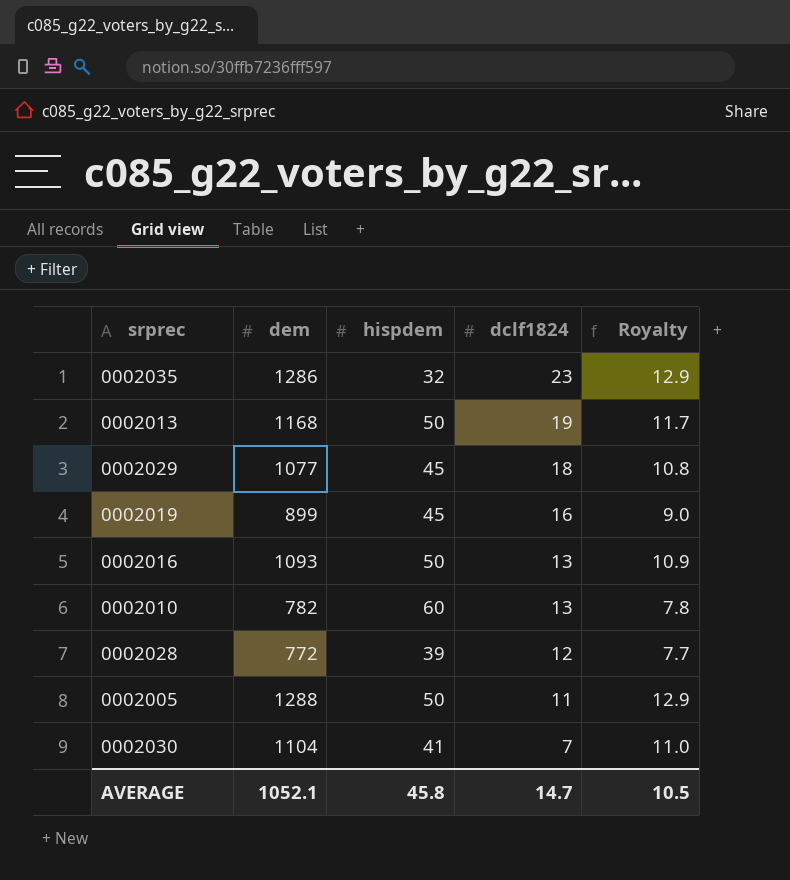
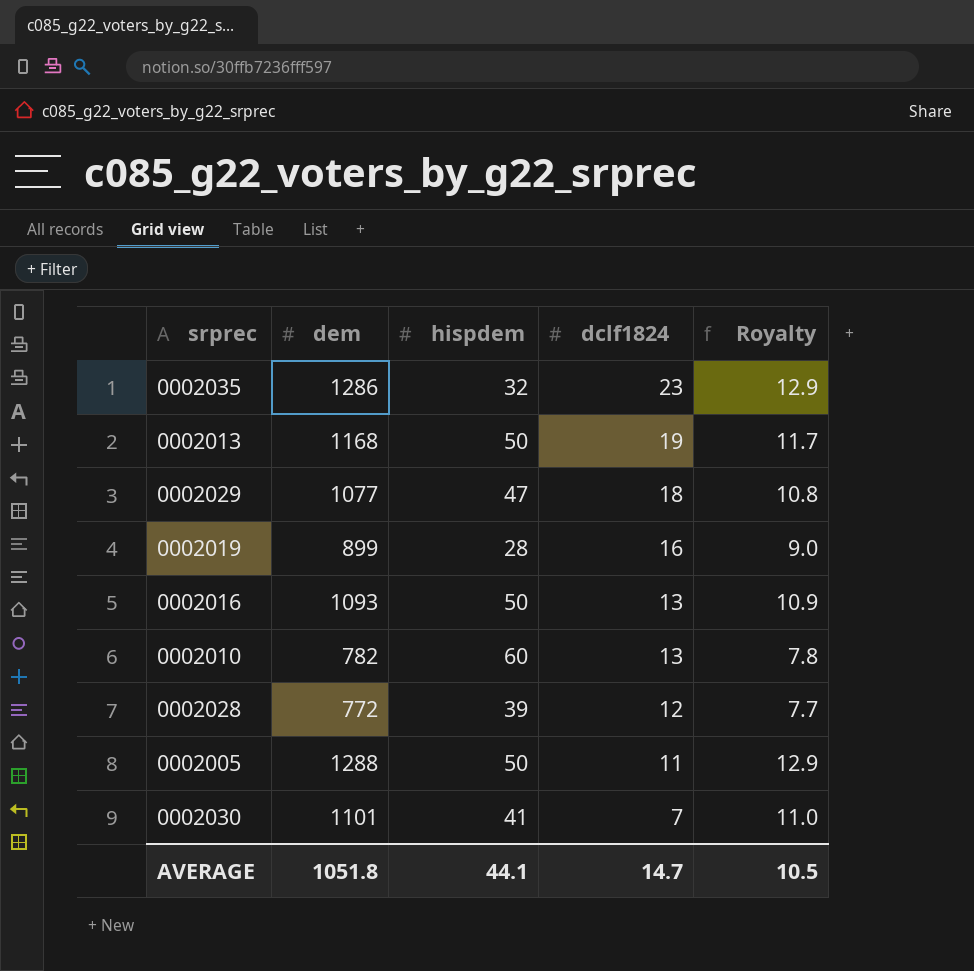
0002029 | hispdem: 45 -> 47
0002019 | hispdem: 45 -> 28
0002030 | dem: 1104 -> 1101
AVERAGE | dem: 1052.1 -> 1051.8
AVERAGE | hispdem: 45.8 -> 44.1

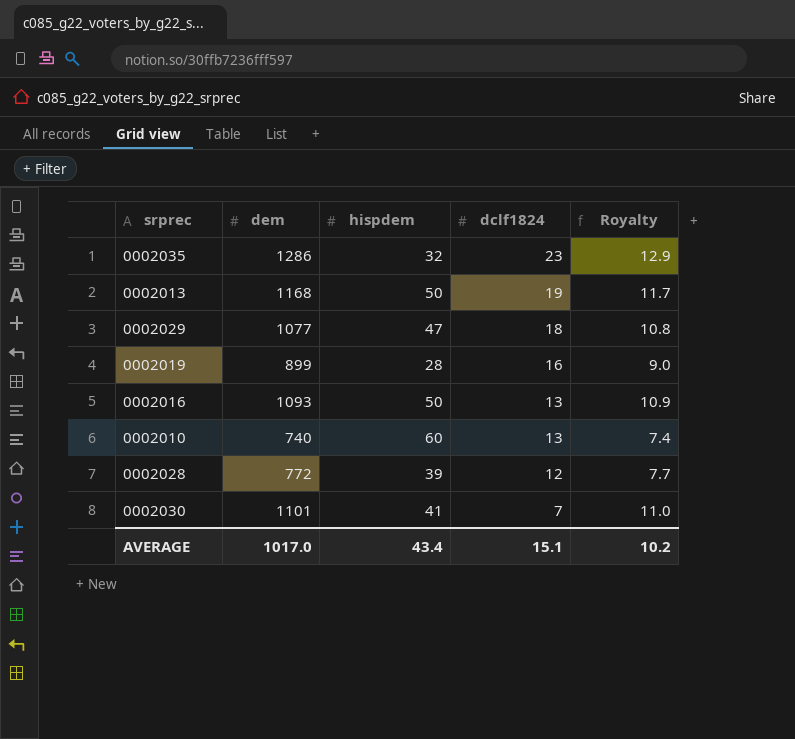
row 0002005: 1288 | 50 | 11 | 12.9 -> none
0002010 | dem: 782 -> 740
0002010 | Royalty: 7.8 -> 7.4
AVERAGE | dem: 1051.8 -> 1017.0
AVERAGE | hispdem: 44.1 -> 43.4
AVERAGE | dclf1824: 14.7 -> 15.1
AVERAGE | Royalty: 10.5 -> 10.2

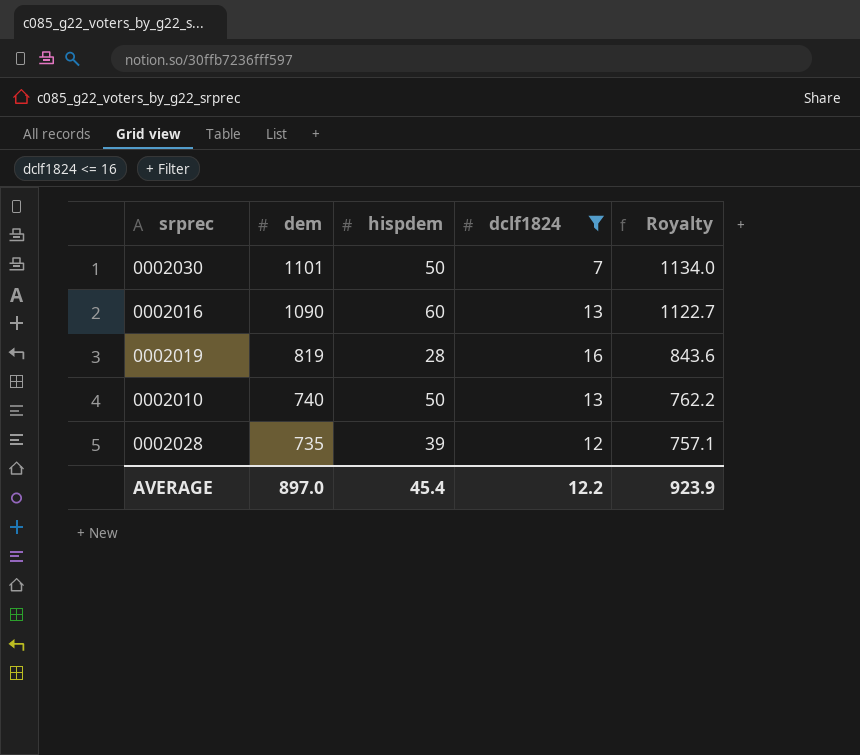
filter: none -> dclf1824 <= 16
row order: dclf1824 descending -> dem descending
column Royalty | formula: [dem] * 0.01 -> [dem] * 1.03
0002030 | hispdem: 41 -> 50
0002016 | dem: 1093 -> 1090
0002016 | hispdem: 50 -> 60
0002019 | dem: 899 -> 819
0002010 | hispdem: 60 -> 50
0002028 | dem: 772 -> 735
AVERAGE | dem: 1017.0 -> 897.0
AVERAGE | hispdem: 43.4 -> 45.4
AVERAGE | dclf1824: 15.1 -> 12.2
AVERAGE | Royalty: 10.2 -> 923.9

